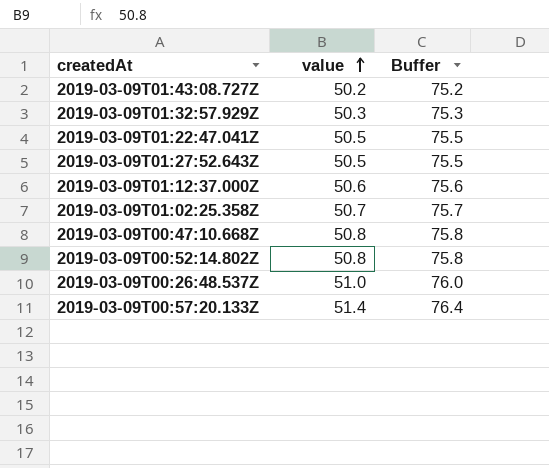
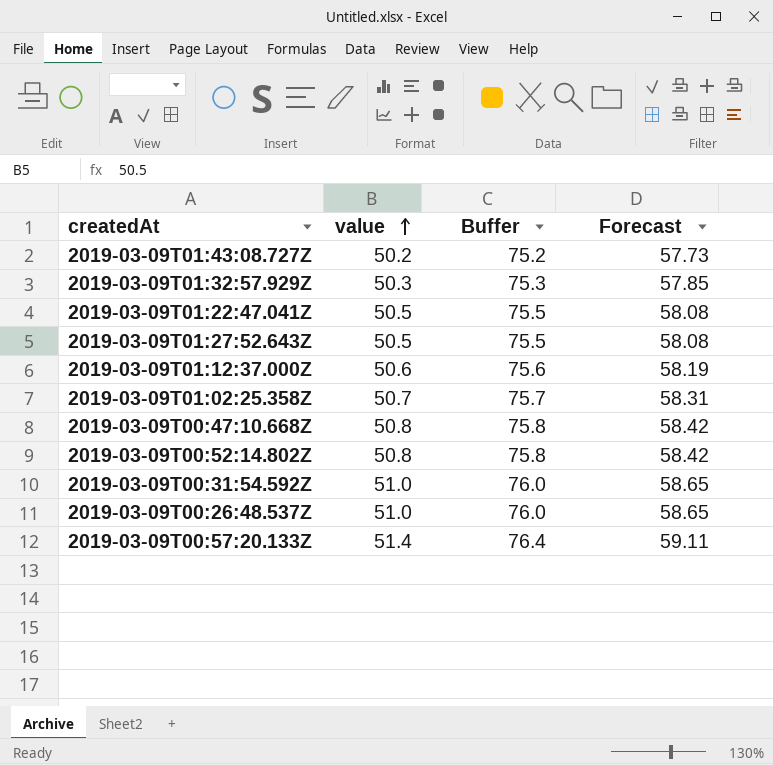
column Forecast | formula: none -> [value] * 1.15
row 2019-03-09T00:31:54.592Z: none -> 51.0 | 76.0 | 58.65

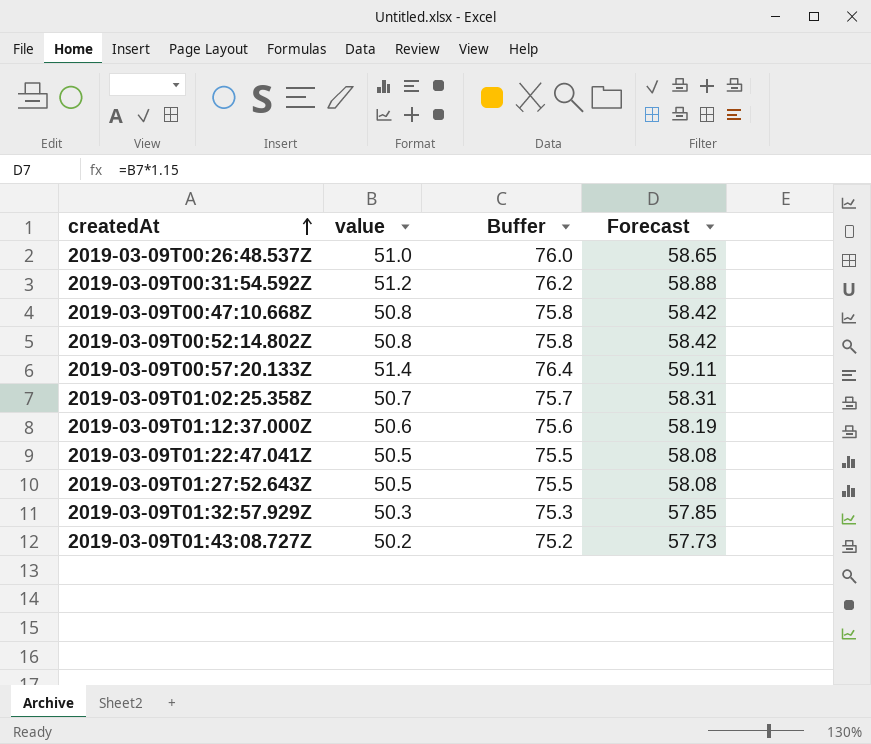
row order: value ascending -> createdAt ascending
2019-03-09T00:31:54.592Z | value: 51.0 -> 51.2
2019-03-09T00:31:54.592Z | Buffer: 76.0 -> 76.2
2019-03-09T00:31:54.592Z | Forecast: 58.65 -> 58.88

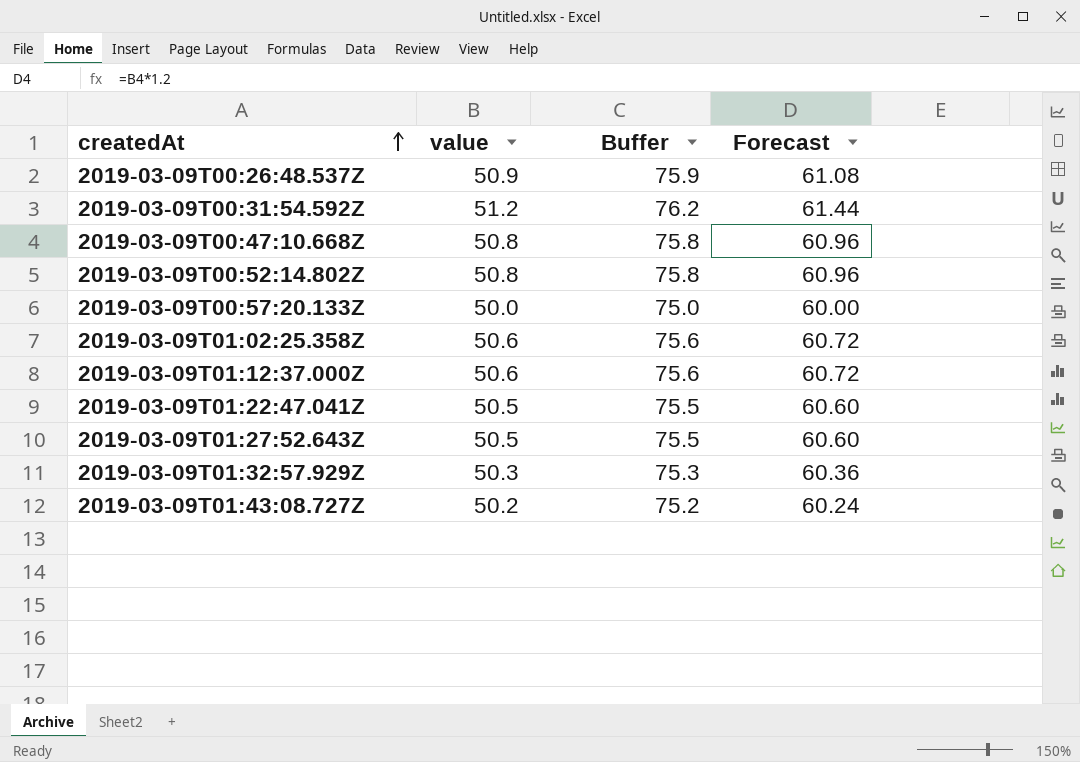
column Forecast | formula: [value] * 1.15 -> [value] * 1.2
2019-03-09T00:26:48.537Z | value: 51.0 -> 50.9
2019-03-09T00:26:48.537Z | Buffer: 76.0 -> 75.9
2019-03-09T00:57:20.133Z | value: 51.4 -> 50.0
2019-03-09T00:57:20.133Z | Buffer: 76.4 -> 75.0
2019-03-09T01:02:25.358Z | value: 50.7 -> 50.6
2019-03-09T01:02:25.358Z | Buffer: 75.7 -> 75.6

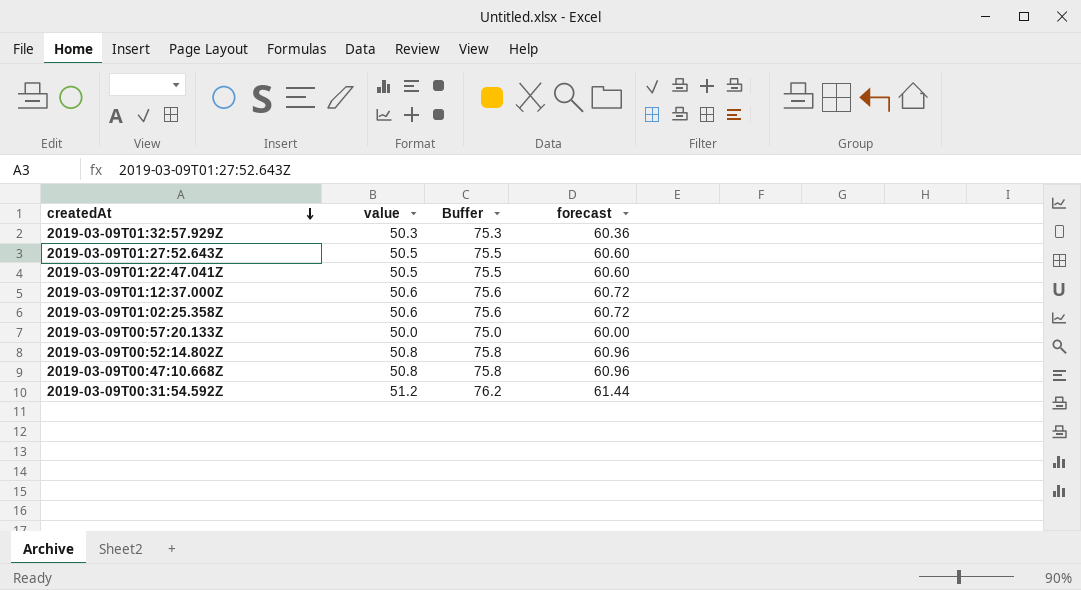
row order: createdAt ascending -> createdAt descending
column name: Forecast -> forecast
row 2019-03-09T00:26:48.537Z: 50.9 | 75.9 | 61.08 -> none
row 2019-03-09T01:43:08.727Z: 50.2 | 75.2 | 60.24 -> none

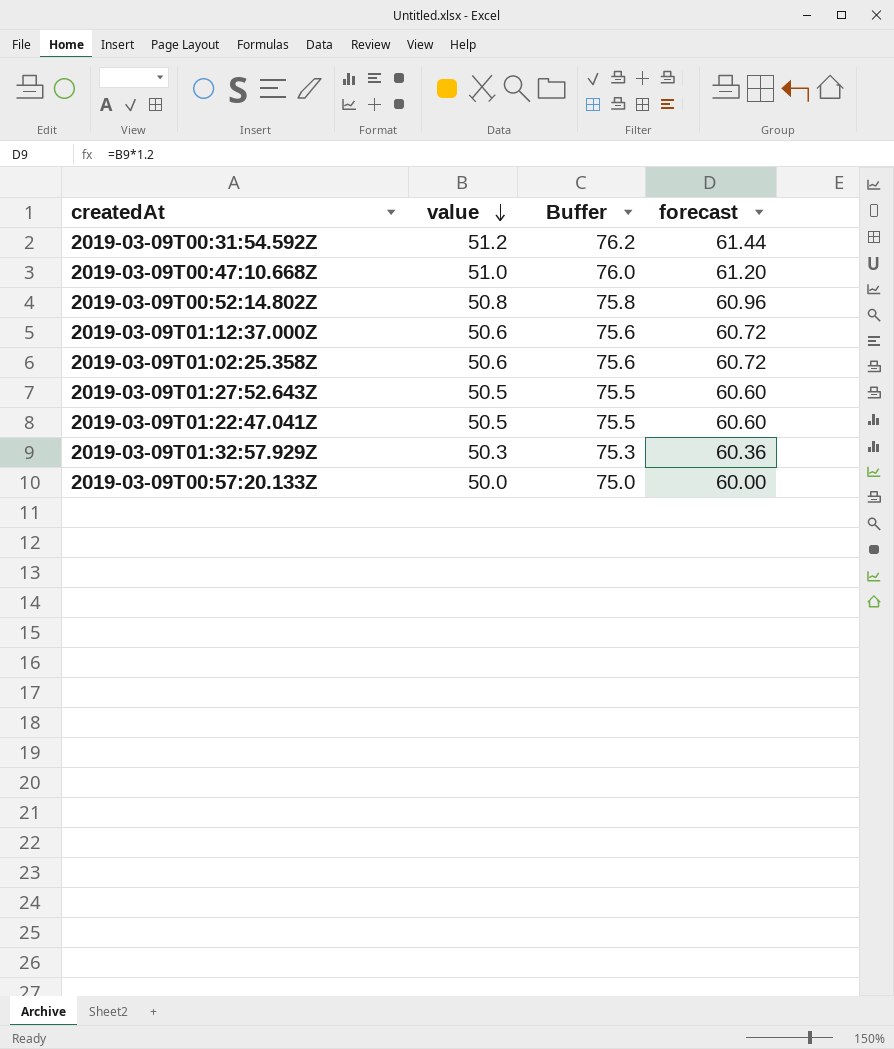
row order: createdAt descending -> value descending
2019-03-09T00:47:10.668Z | value: 50.8 -> 51.0
2019-03-09T00:47:10.668Z | Buffer: 75.8 -> 76.0
2019-03-09T00:47:10.668Z | forecast: 60.96 -> 61.20

